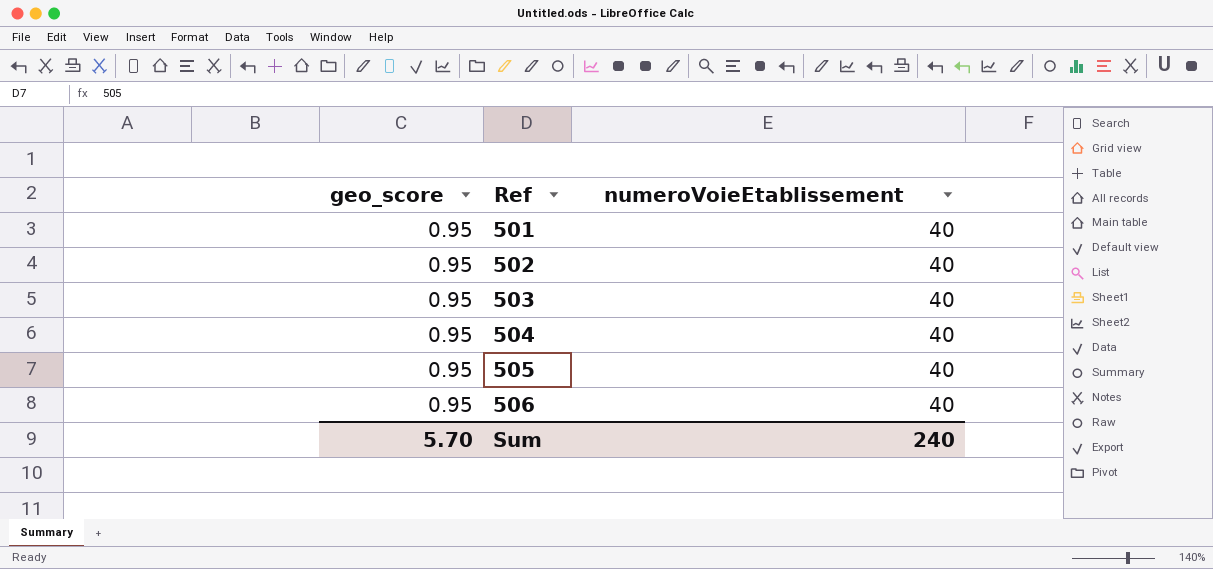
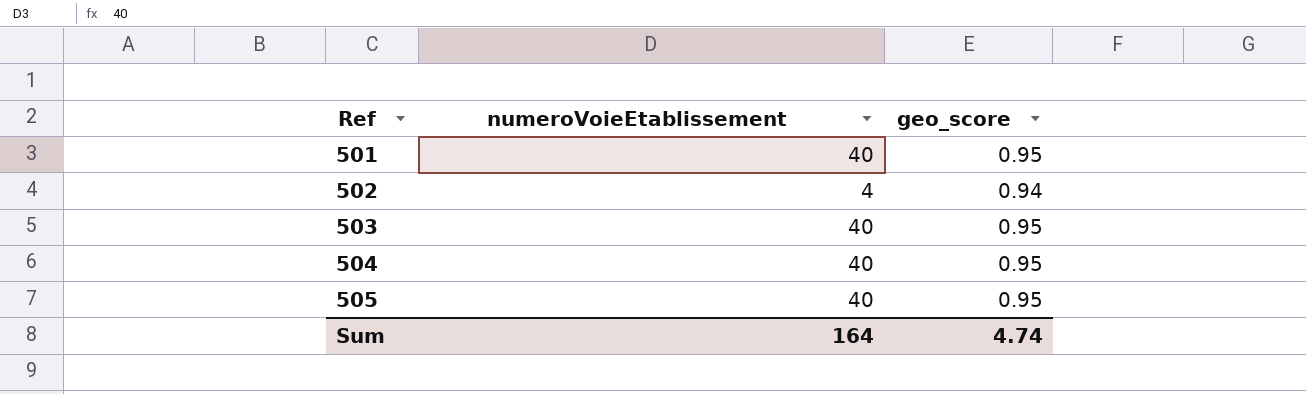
column geo_score | position: 1 -> 3
row 506: 0.95 | 40 -> none
502 | numeroVoieEtablissement: 40 -> 4
502 | geo_score: 0.95 -> 0.94
Sum | numeroVoieEtablissement: 240 -> 164
Sum | geo_score: 5.70 -> 4.74

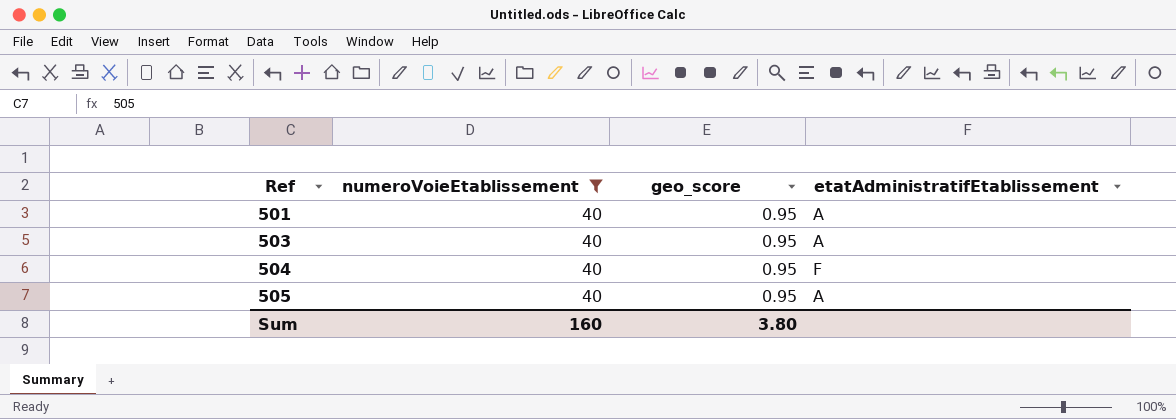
filter: none -> numeroVoieEtablissement = 40
column etatAdministratifEtablissement | position: none -> 4
Sum | numeroVoieEtablissement: 164 -> 160
Sum | geo_score: 4.74 -> 3.80

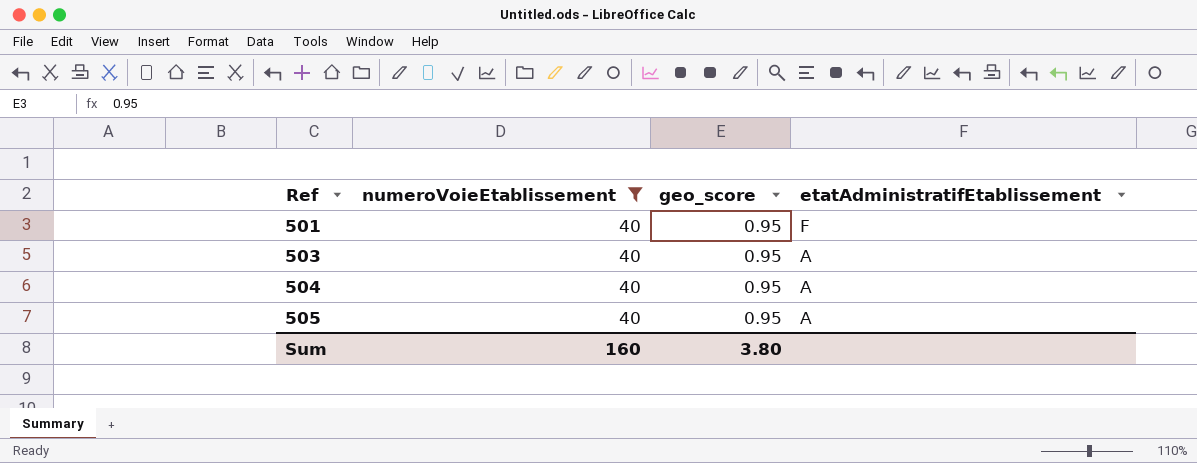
501 | etatAdministratifEtablissement: A -> F
504 | etatAdministratifEtablissement: F -> A

